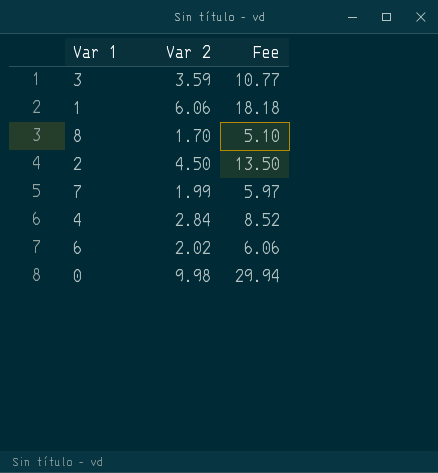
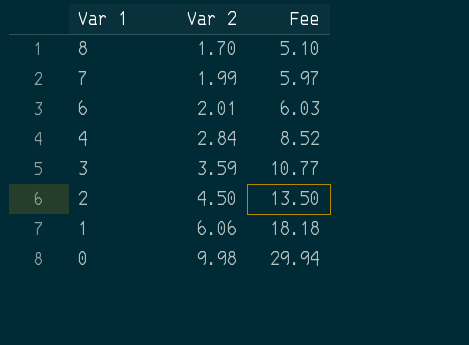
row order: none -> Var 1 descending
6 | Var 2: 2.02 -> 2.01
6 | Fee: 6.06 -> 6.03

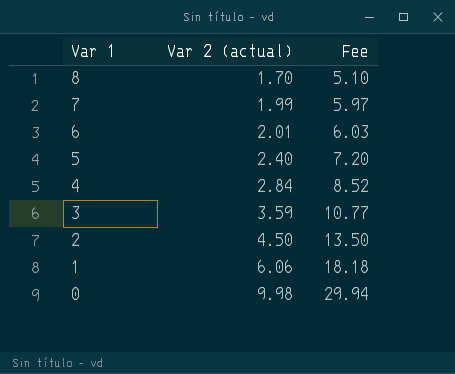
column name: Var 2 -> Var 2 (actual)
row 5: none -> 2.40 | 7.20

